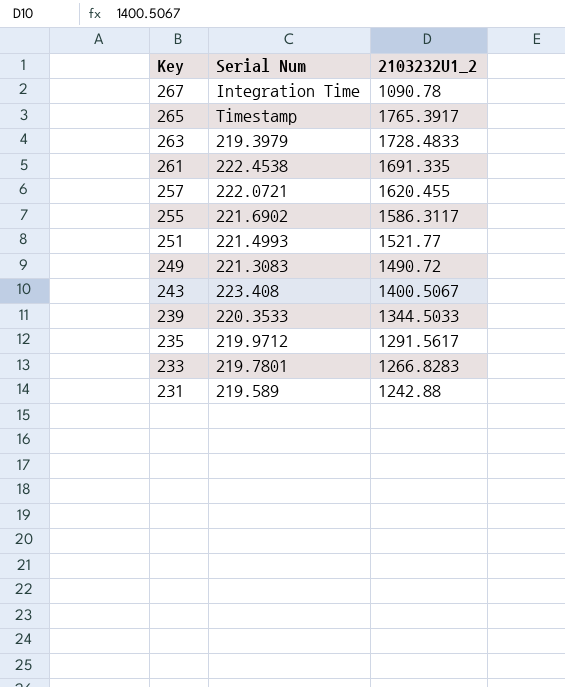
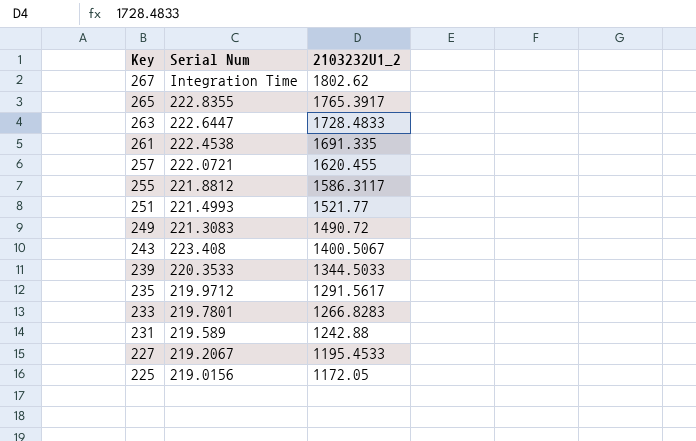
267 | 2103232U1_2: 1090.78 -> 1802.62
265 | Serial Num: Timestamp -> 222.8355
263 | Serial Num: 219.3979 -> 222.6447
255 | Serial Num: 221.6902 -> 221.8812
row 227: none -> 219.2067 | 1195.4533
row 225: none -> 219.0156 | 1172.05

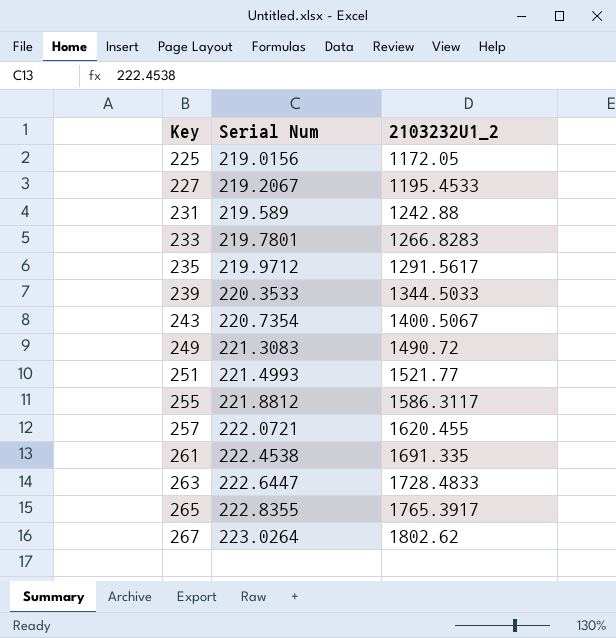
row order: Key descending -> Key ascending
243 | Serial Num: 223.408 -> 220.7354
267 | Serial Num: Integration Time -> 223.0264

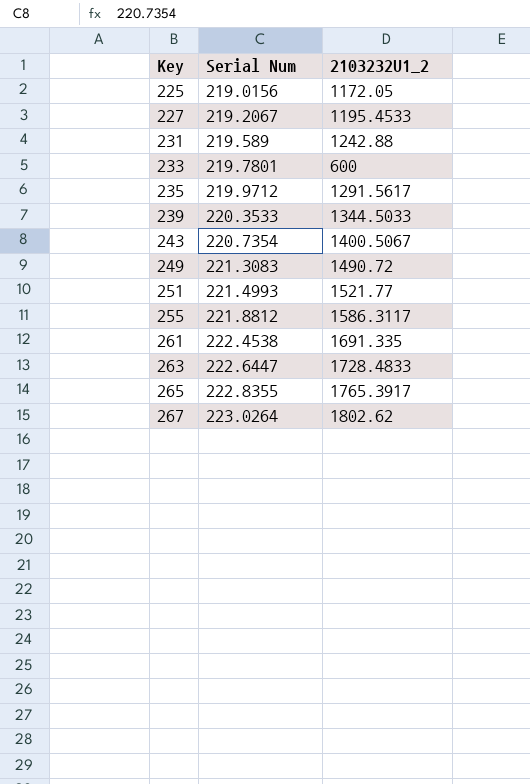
row 257: 222.0721 | 1620.455 -> none
233 | 2103232U1_2: 1266.8283 -> 600

